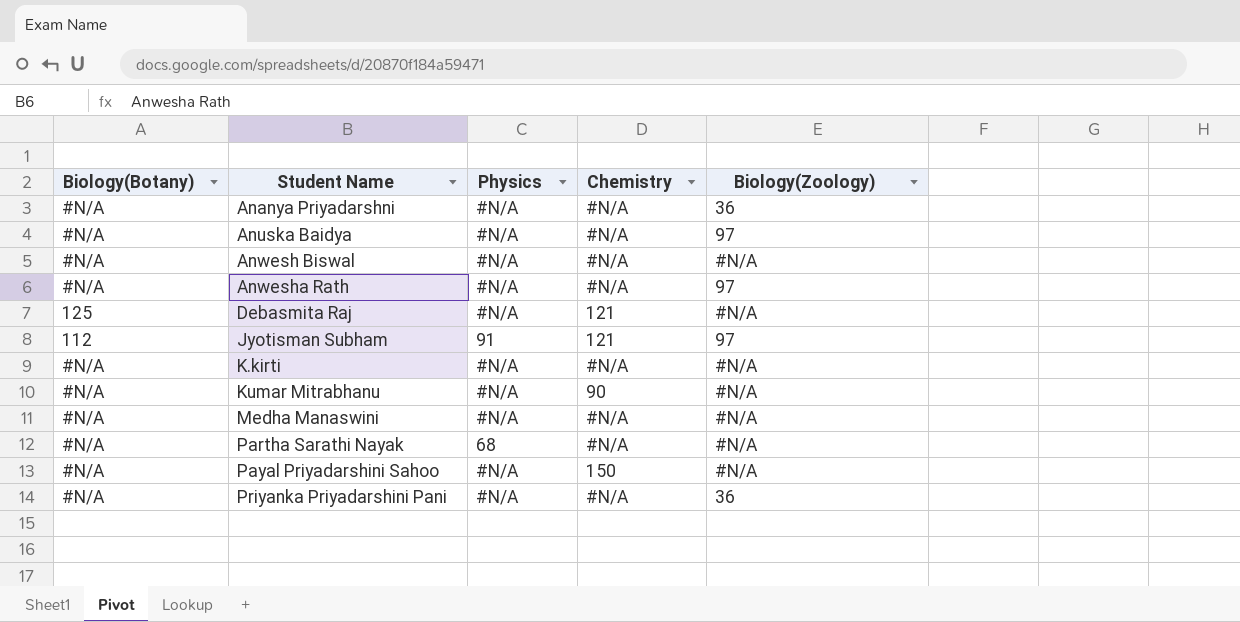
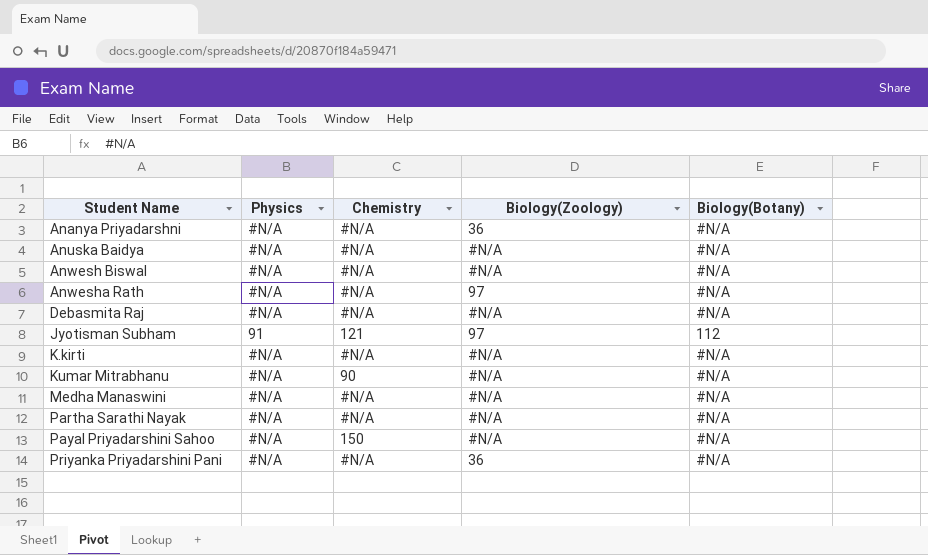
column Biology(Botany) | position: 1 -> 5
Anuska Baidya | Biology(Zoology): 97 -> #N/A
Debasmita Raj | Chemistry: 121 -> #N/A
Debasmita Raj | Biology(Botany): 125 -> #N/A
Partha Sarathi Nayak | Physics: 68 -> #N/A

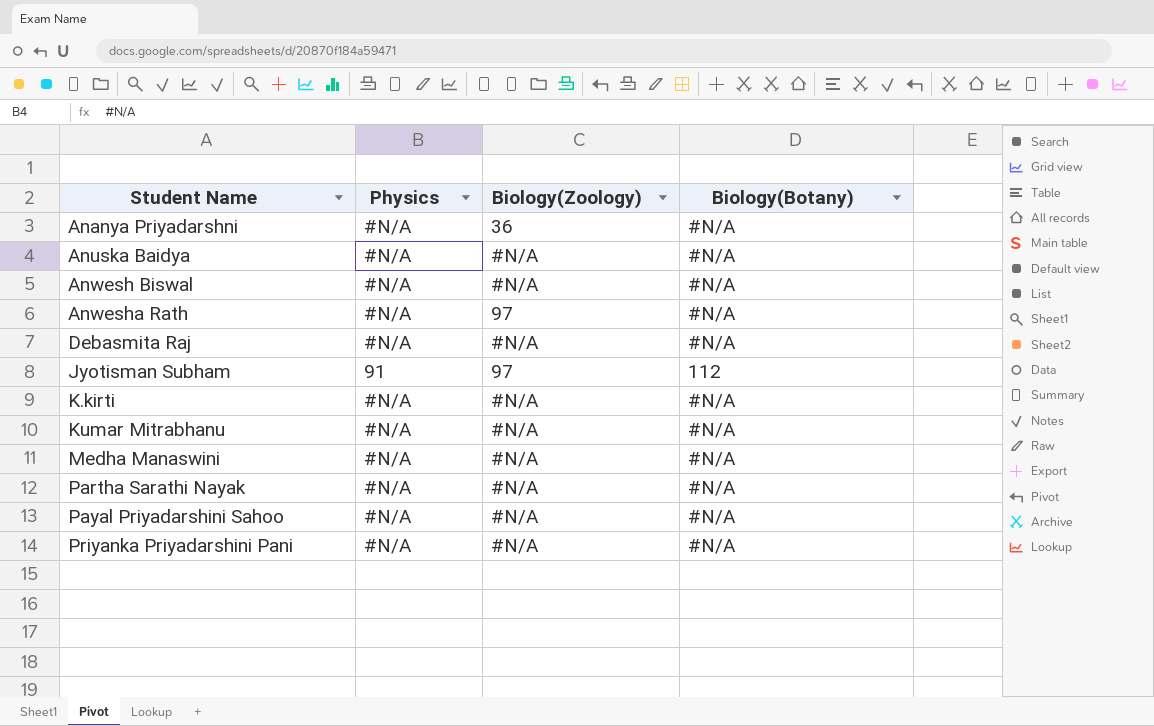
column Chemistry | position: 3 -> none
Priyanka Priyadarshini Pani | Biology(Zoology): 36 -> #N/A

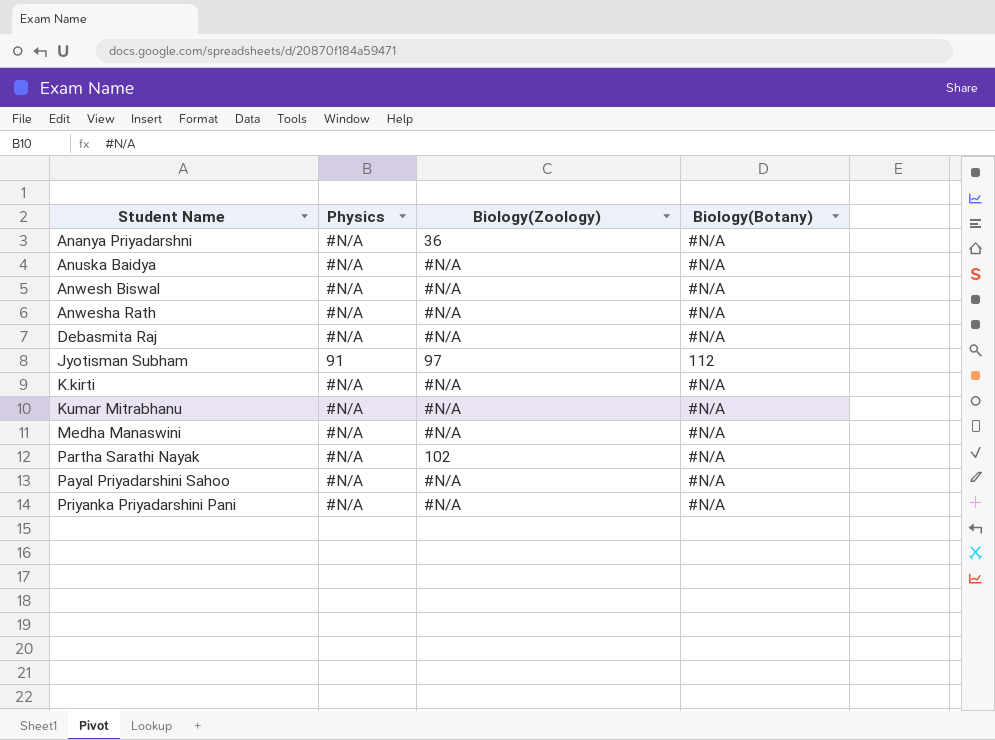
Anwesha Rath | Biology(Zoology): 97 -> #N/A
Partha Sarathi Nayak | Biology(Zoology): #N/A -> 102

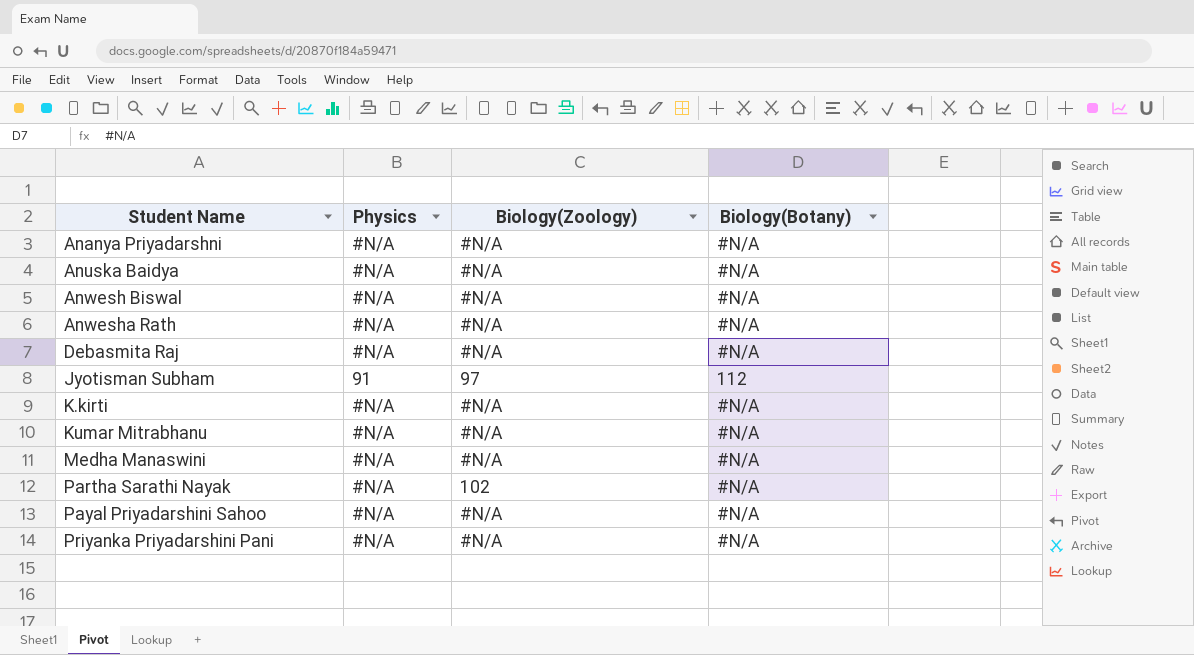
Ananya Priyadarshni | Biology(Zoology): 36 -> #N/A

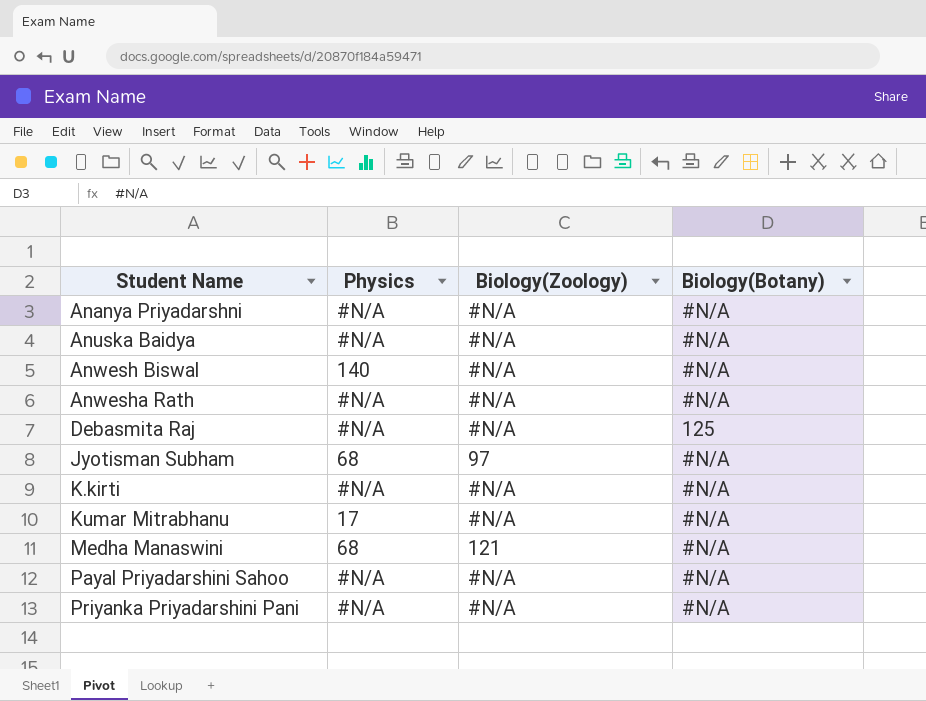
row Partha Sarathi Nayak: #N/A | 102 | #N/A -> none
Anwesh Biswal | Physics: #N/A -> 140
Debasmita Raj | Biology(Botany): #N/A -> 125
Jyotisman Subham | Physics: 91 -> 68
Jyotisman Subham | Biology(Botany): 112 -> #N/A
Kumar Mitrabhanu | Physics: #N/A -> 17
Medha Manaswini | Physics: #N/A -> 68
Medha Manaswini | Biology(Zoology): #N/A -> 121

